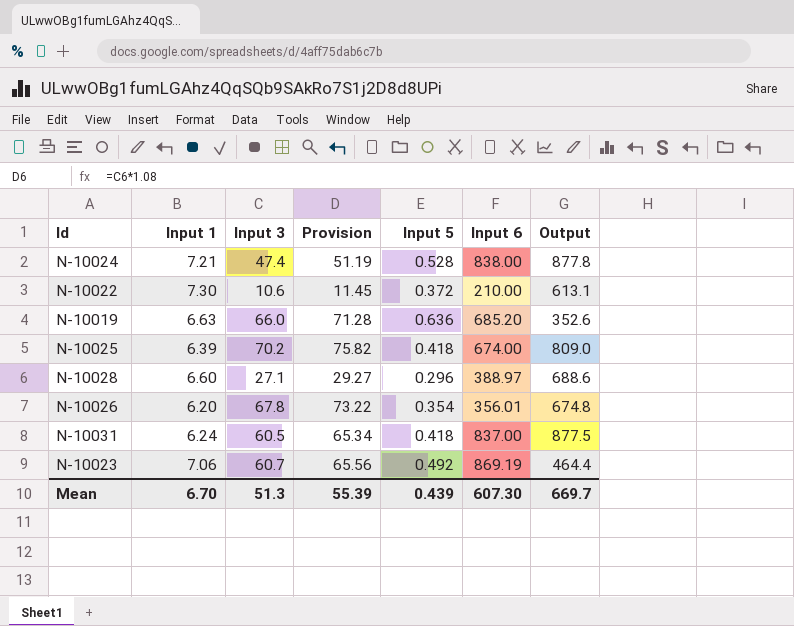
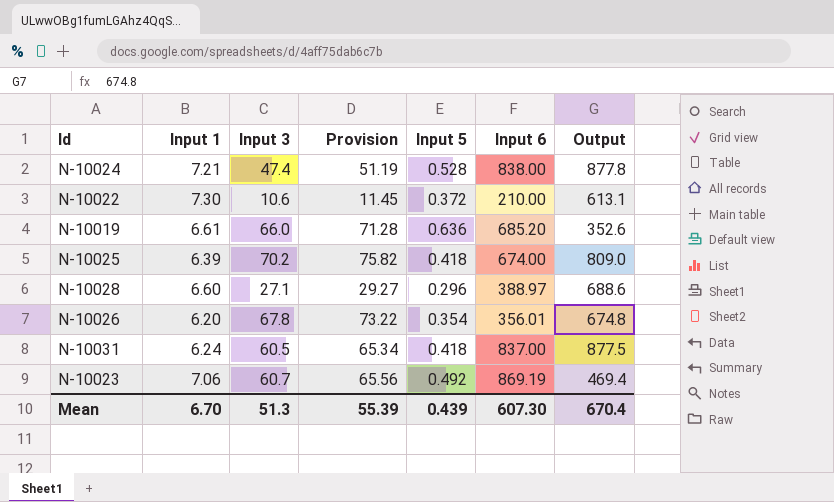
N-10019 | Input 1: 6.63 -> 6.61
N-10023 | Output: 464.4 -> 469.4
Mean | Output: 669.7 -> 670.4

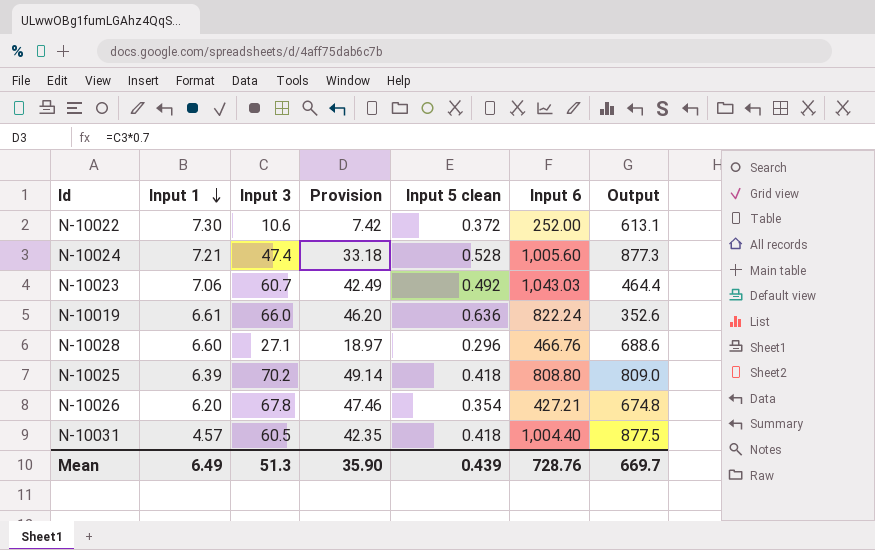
row order: none -> Input 1 descending
column Provision | formula: [Input 3] * 1.08 -> [Input 3] * 0.7
column name: Input 5 -> Input 5 clean
N-10022 | Input 6: 210.00 -> 252.00
N-10024 | Input 6: 838.00 -> 1,005.60
N-10024 | Output: 877.8 -> 877.3
N-10023 | Input 6: 869.19 -> 1,043.03
N-10023 | Output: 469.4 -> 464.4
N-10019 | Input 6: 685.20 -> 822.24
N-10028 | Input 6: 388.97 -> 466.76
N-10025 | Input 6: 674.00 -> 808.80
N-10026 | Input 6: 356.01 -> 427.21
N-10031 | Input 1: 6.24 -> 4.57
N-10031 | Input 6: 837.00 -> 1,004.40
Mean | Input 1: 6.70 -> 6.49
Mean | Provision: 55.39 -> 35.90
Mean | Input 6: 607.30 -> 728.76
Mean | Output: 670.4 -> 669.7

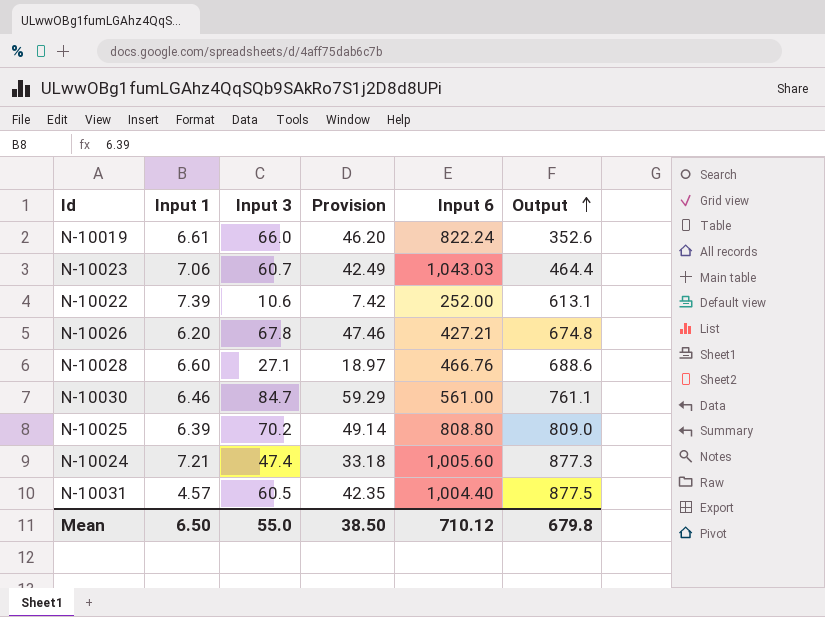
row order: Input 1 descending -> Output ascending
column Input 5 clean | position: 5 -> none
N-10022 | Input 1: 7.30 -> 7.39
row N-10030: none -> 6.46 | 84.7 | 59.29 | 561.00 | 761.1
Mean | Input 1: 6.49 -> 6.50
Mean | Input 3: 51.3 -> 55.0
Mean | Provision: 35.90 -> 38.50
Mean | Input 6: 728.76 -> 710.12
Mean | Output: 669.7 -> 679.8

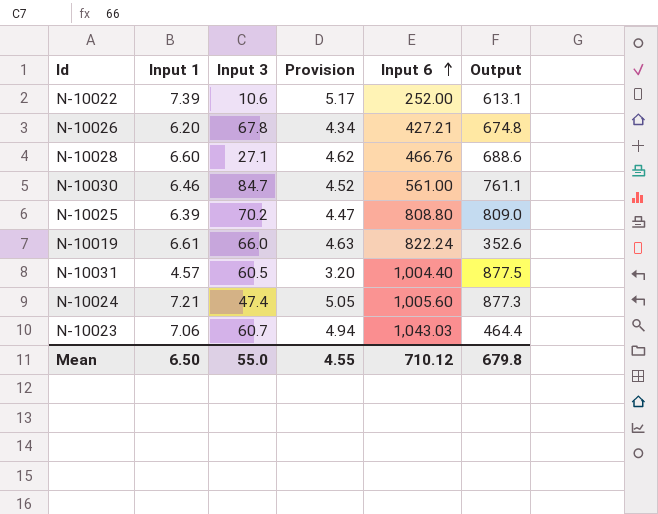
row order: Output ascending -> Input 6 ascending
column Provision | formula: [Input 3] * 0.7 -> [Input 1] * 0.7
Mean | Provision: 38.50 -> 4.55

